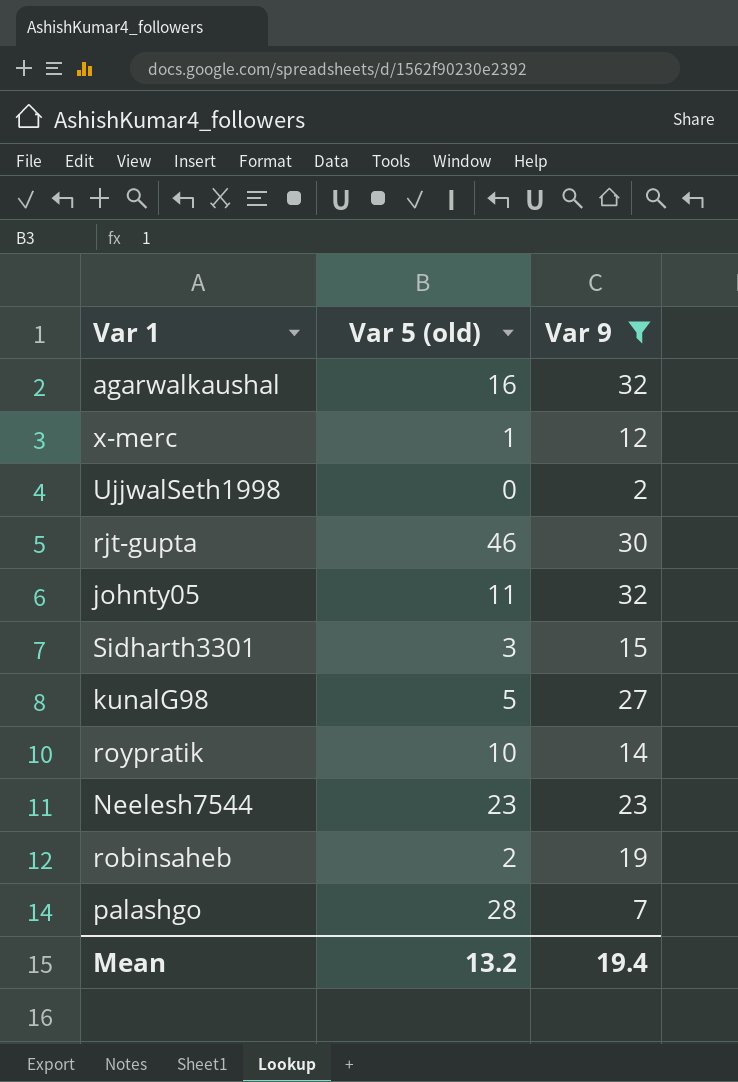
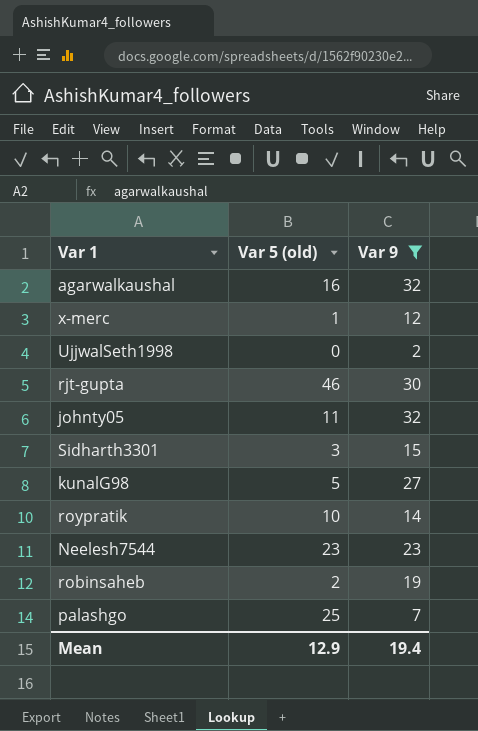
palashgo | Var 5 (old): 28 -> 25
Mean | Var 5 (old): 13.2 -> 12.9

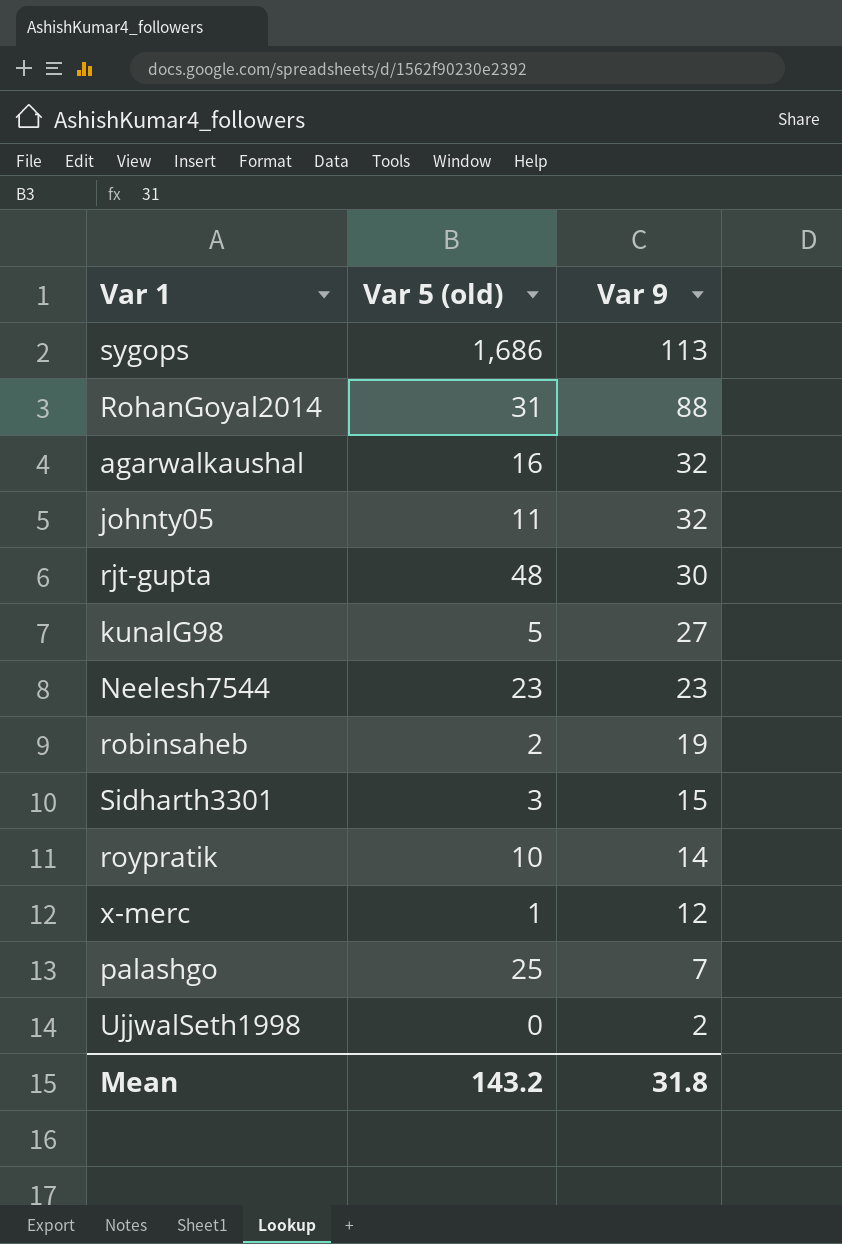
filter: Var 9 <= 32 -> none
row order: none -> Var 9 descending
rjt-gupta | Var 5 (old): 46 -> 48
Mean | Var 5 (old): 12.9 -> 143.2
Mean | Var 9: 19.4 -> 31.8

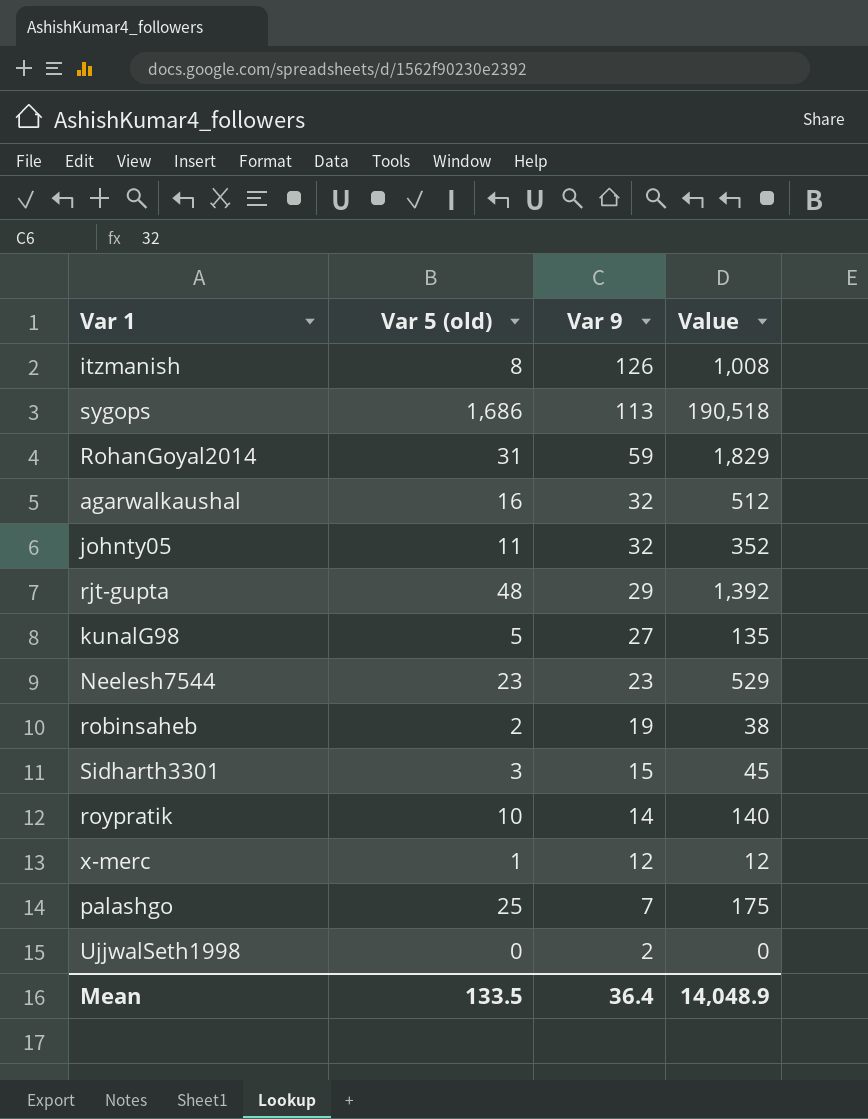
column Value | formula: none -> [Var 5 (old)] * [Var 9]
row itzmanish: none -> 8 | 126 | 1,008
RohanGoyal2014 | Var 9: 88 -> 59
rjt-gupta | Var 9: 30 -> 29
Mean | Var 5 (old): 143.2 -> 133.5
Mean | Var 9: 31.8 -> 36.4

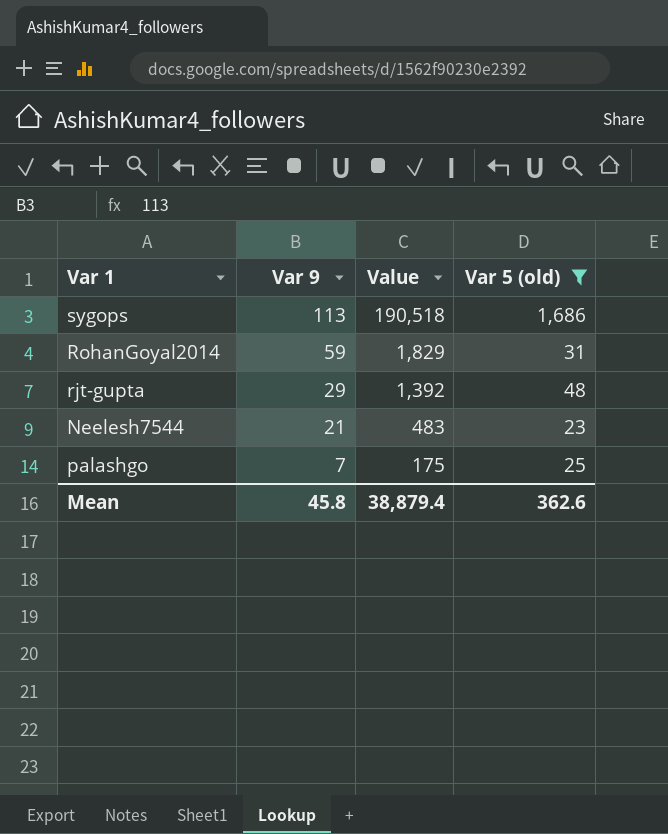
filter: none -> Var 5 (old) >= 23
column Var 5 (old) | position: 2 -> 4
Neelesh7544 | Var 9: 23 -> 21
Neelesh7544 | Value: 529 -> 483
Mean | Var 9: 36.4 -> 45.8
Mean | Value: 14,048.9 -> 38,879.4
Mean | Var 5 (old): 133.5 -> 362.6

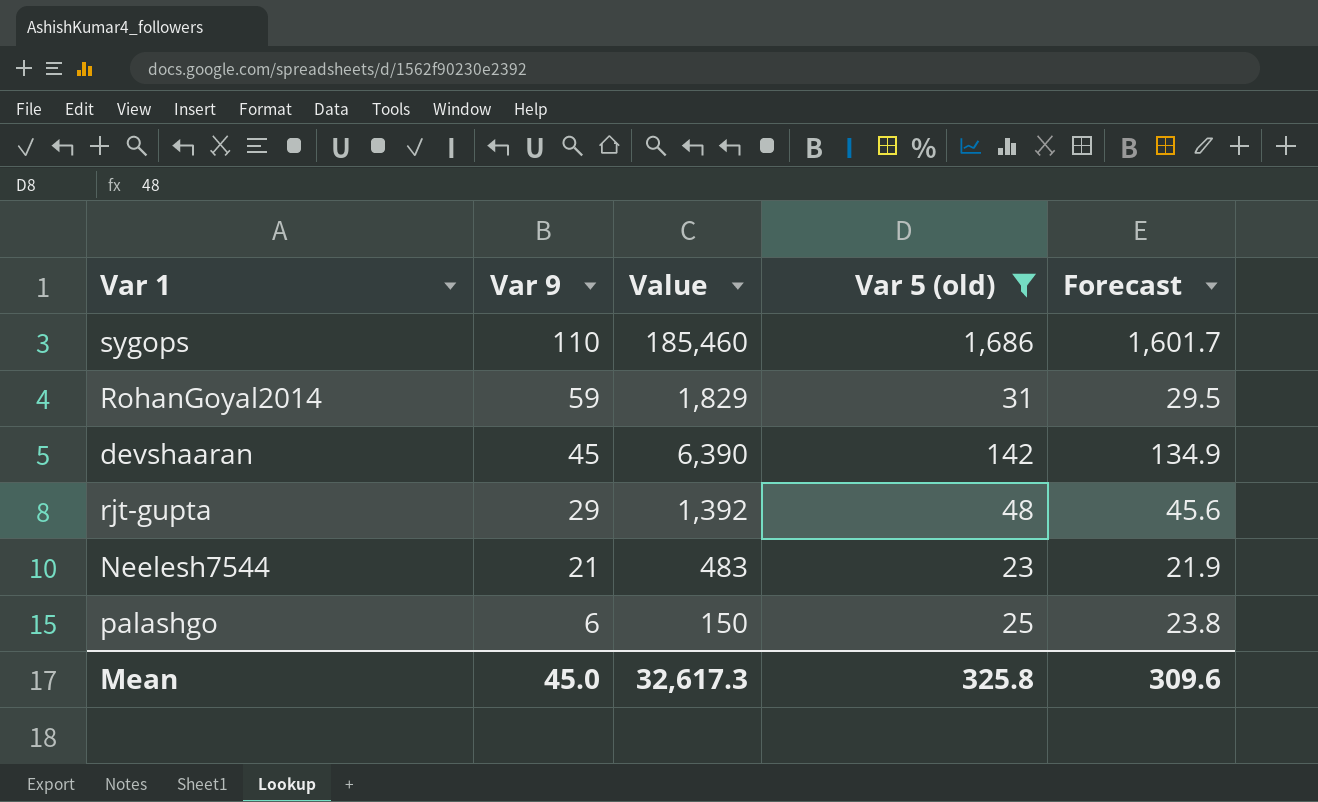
column Forecast | formula: none -> [Var 5 (old)] * 0.95
sygops | Var 9: 113 -> 110
sygops | Value: 190,518 -> 185,460
row devshaaran: none -> 45 | 6,390 | 142 | 134.9
palashgo | Var 9: 7 -> 6
palashgo | Value: 175 -> 150
Mean | Var 9: 45.8 -> 45.0
Mean | Value: 38,879.4 -> 32,617.3
Mean | Var 5 (old): 362.6 -> 325.8

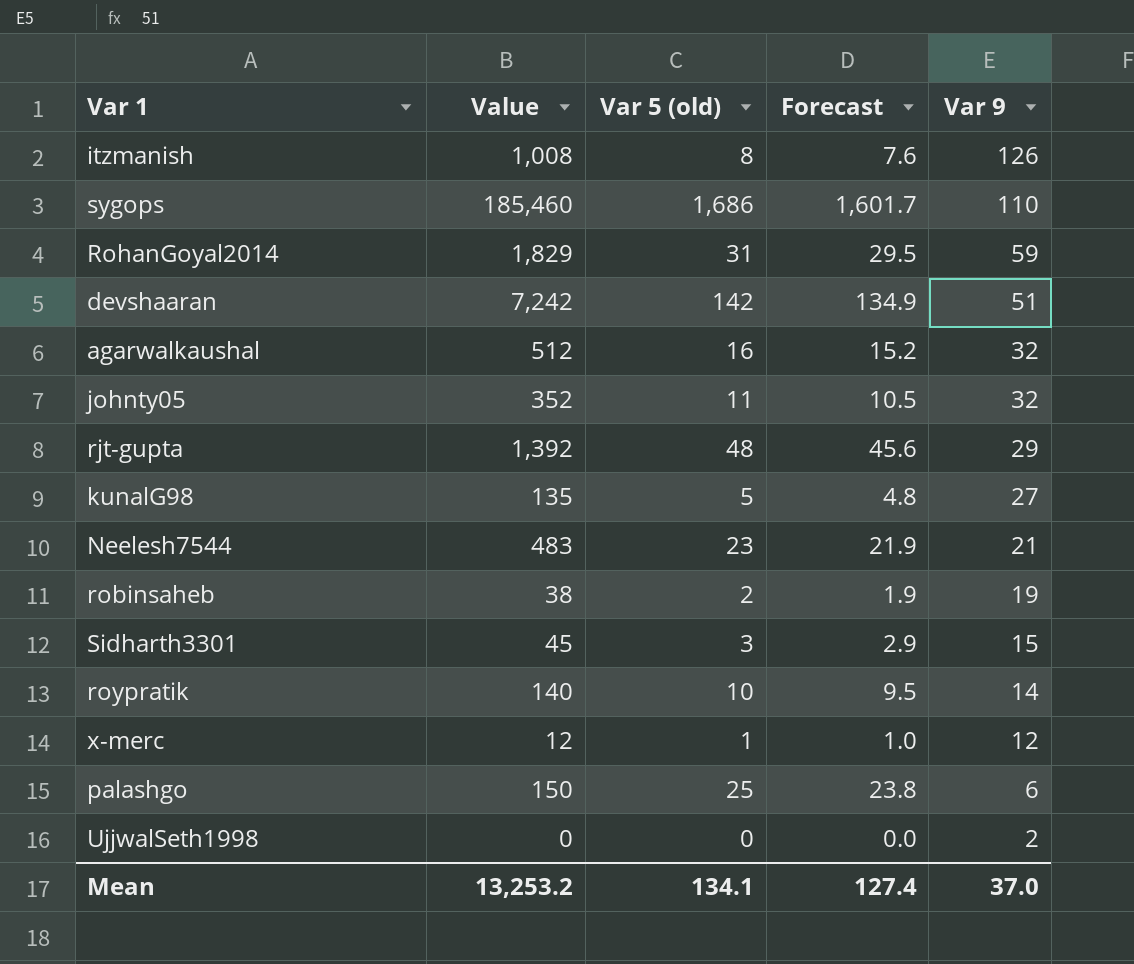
filter: Var 5 (old) >= 23 -> none
column Var 9 | position: 2 -> 5
devshaaran | Value: 6,390 -> 7,242
devshaaran | Var 9: 45 -> 51
Mean | Value: 32,617.3 -> 13,253.2
Mean | Var 5 (old): 325.8 -> 134.1
Mean | Forecast: 309.6 -> 127.4
Mean | Var 9: 45.0 -> 37.0

